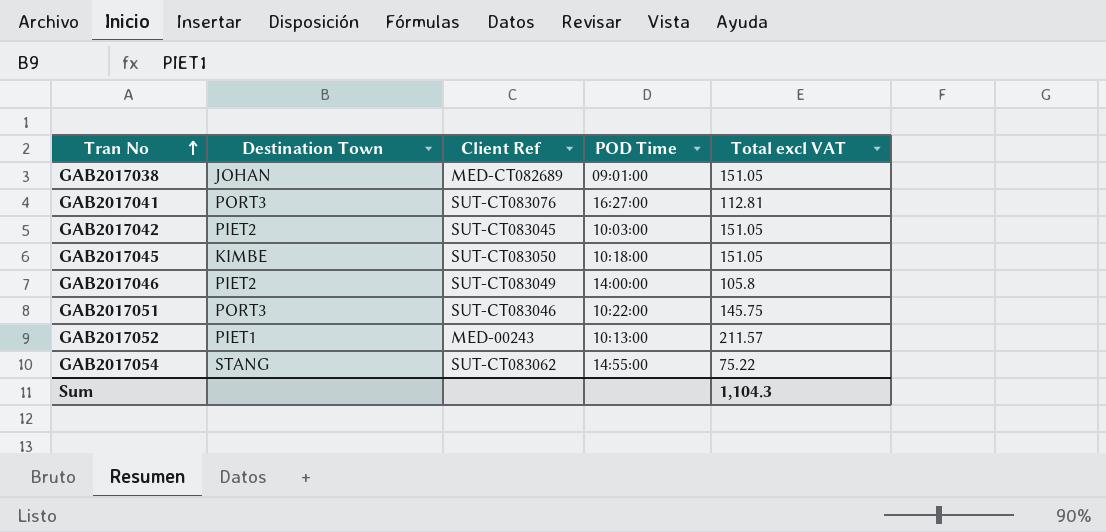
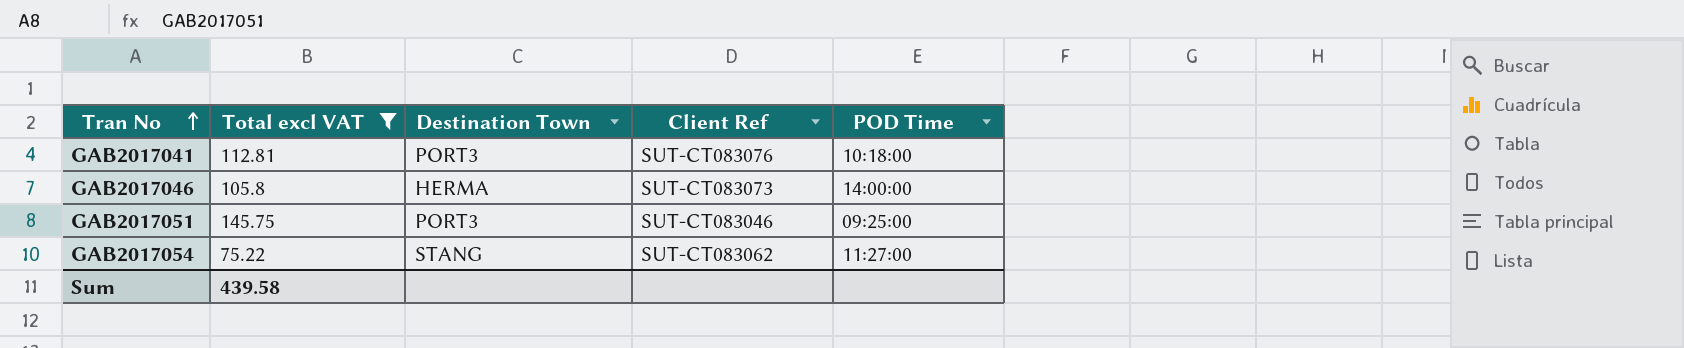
filter: none -> Total excl VAT <= 145.75
column Total excl VAT | position: 5 -> 2
GAB2017041 | POD Time: 16:27:00 -> 10:18:00
GAB2017046 | Destination Town: PIET2 -> HERMA
GAB2017046 | Client Ref: SUT-CT083049 -> SUT-CT083073
GAB2017051 | POD Time: 10:22:00 -> 09:25:00
GAB2017054 | POD Time: 14:55:00 -> 11:27:00
Sum | Total excl VAT: 1,104.3 -> 439.58

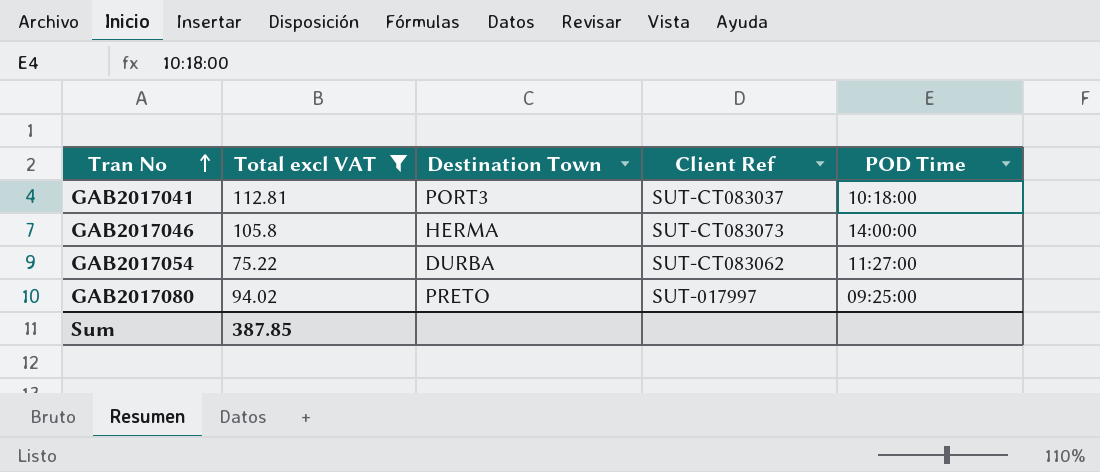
row GAB2017051: 145.75 | PORT3 | SUT-CT083046 | 09:25:00 -> none
GAB2017041 | Client Ref: SUT-CT083076 -> SUT-CT083037
GAB2017054 | Destination Town: STANG -> DURBA
row GAB2017080: none -> 94.02 | PRETO | SUT-017997 | 09:25:00
Sum | Total excl VAT: 439.58 -> 387.85

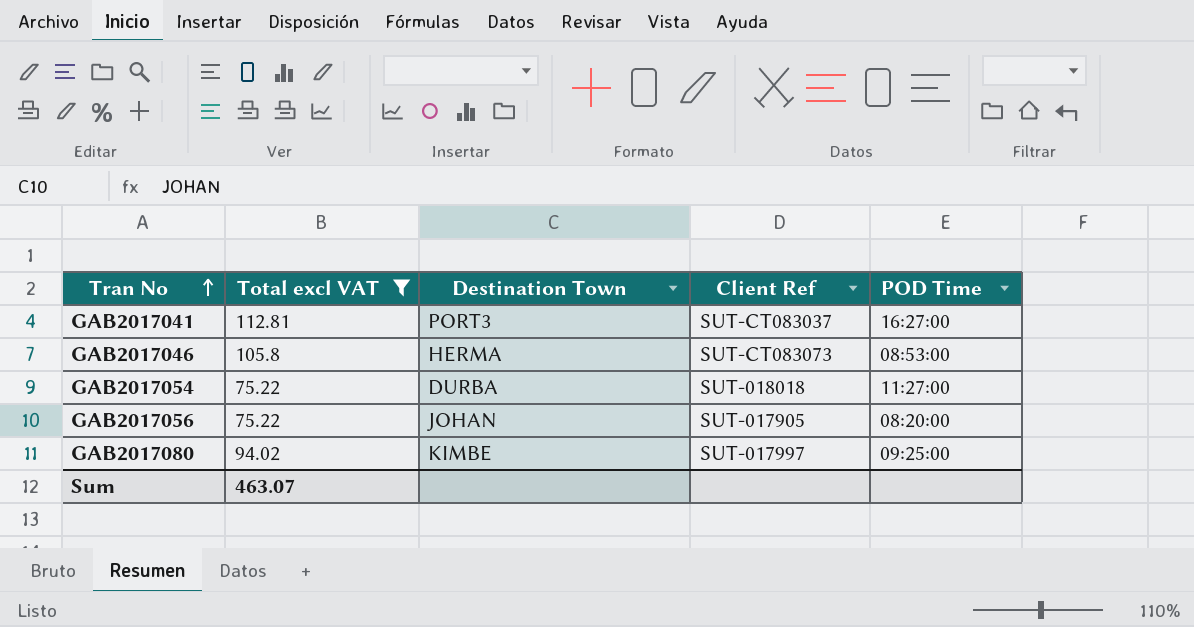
GAB2017041 | POD Time: 10:18:00 -> 16:27:00
GAB2017046 | POD Time: 14:00:00 -> 08:53:00
GAB2017054 | Client Ref: SUT-CT083062 -> SUT-018018
row GAB2017056: none -> 75.22 | JOHAN | SUT-017905 | 08:20:00
GAB2017080 | Destination Town: PRETO -> KIMBE
Sum | Total excl VAT: 387.85 -> 463.07

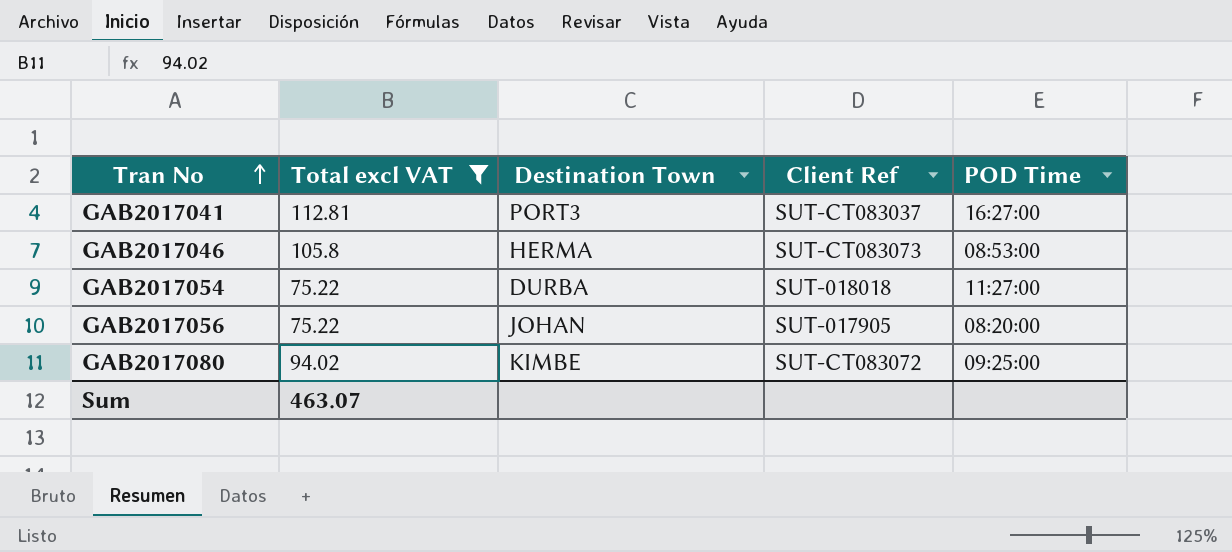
GAB2017080 | Client Ref: SUT-017997 -> SUT-CT083072

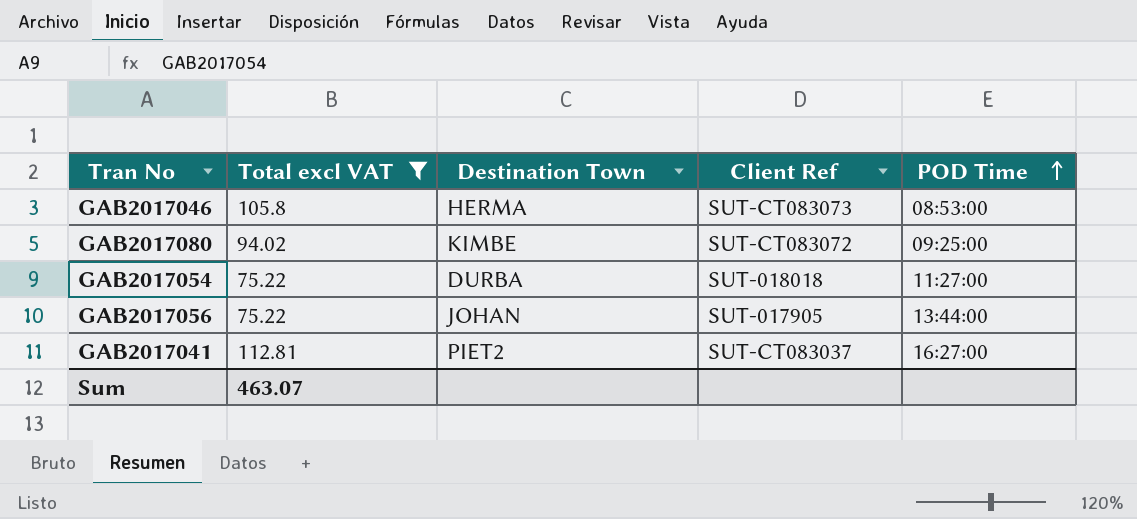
row order: Tran No ascending -> POD Time ascending
GAB2017056 | POD Time: 08:20:00 -> 13:44:00
GAB2017041 | Destination Town: PORT3 -> PIET2

